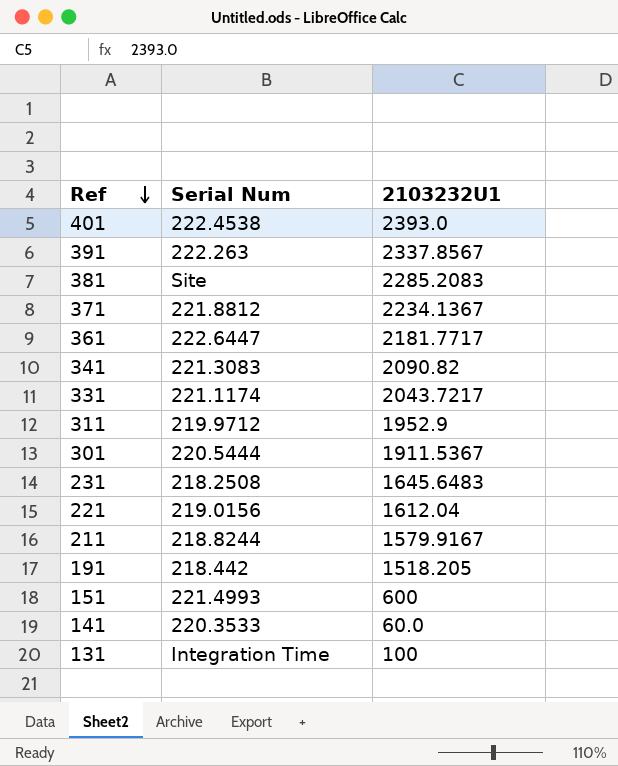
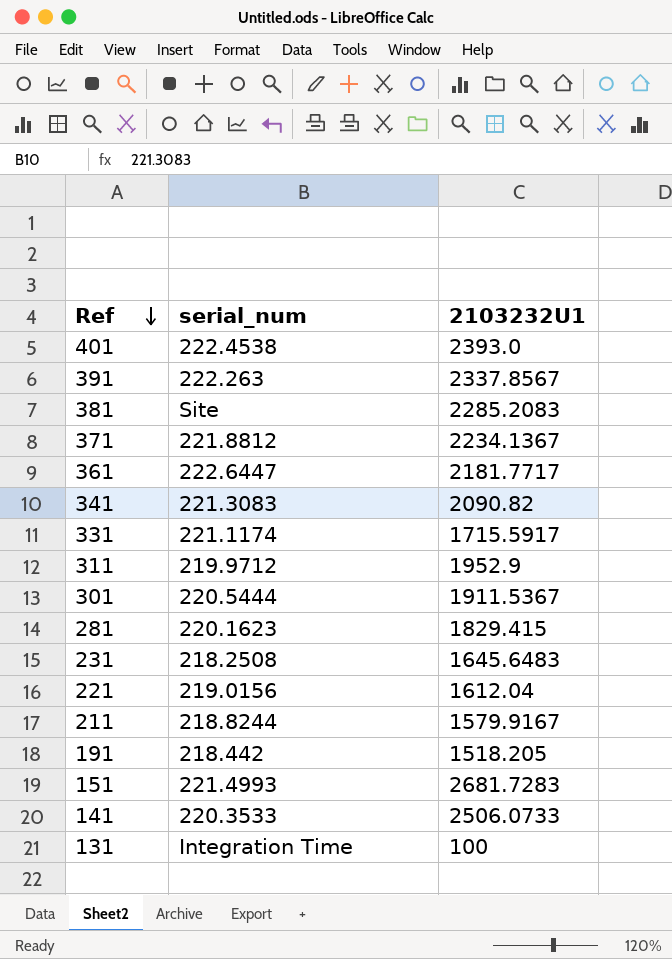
column name: Serial Num -> serial_num
331 | 2103232U1: 2043.7217 -> 1715.5917
row 281: none -> 220.1623 | 1829.415
151 | 2103232U1: 600 -> 2681.7283
141 | 2103232U1: 60.0 -> 2506.0733

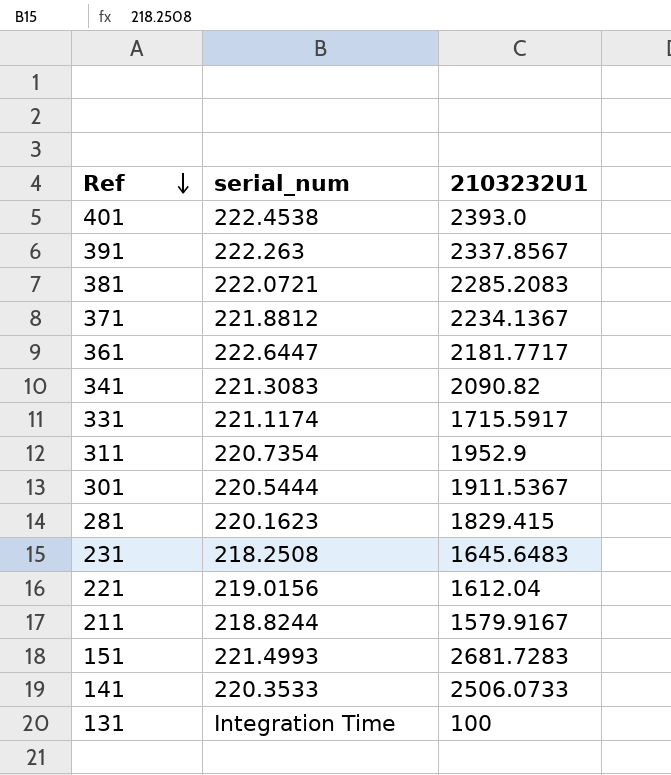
row 191: 218.442 | 1518.205 -> none
381 | serial_num: Site -> 222.0721
311 | serial_num: 219.9712 -> 220.7354

